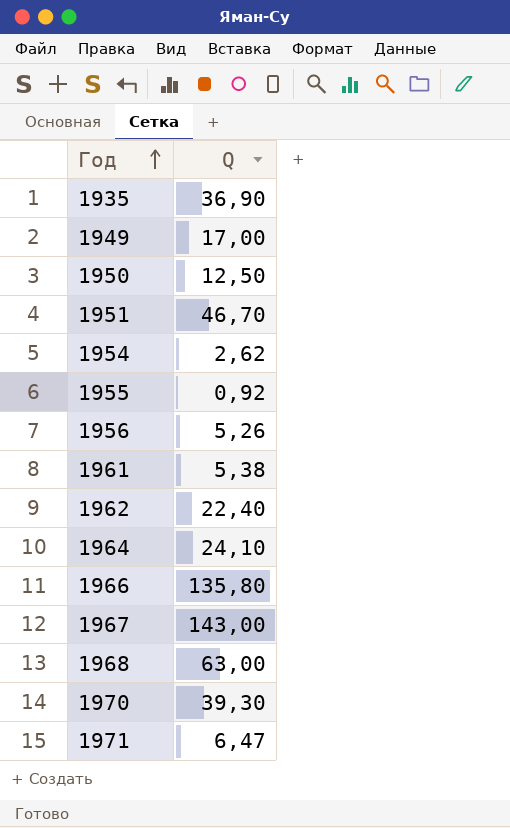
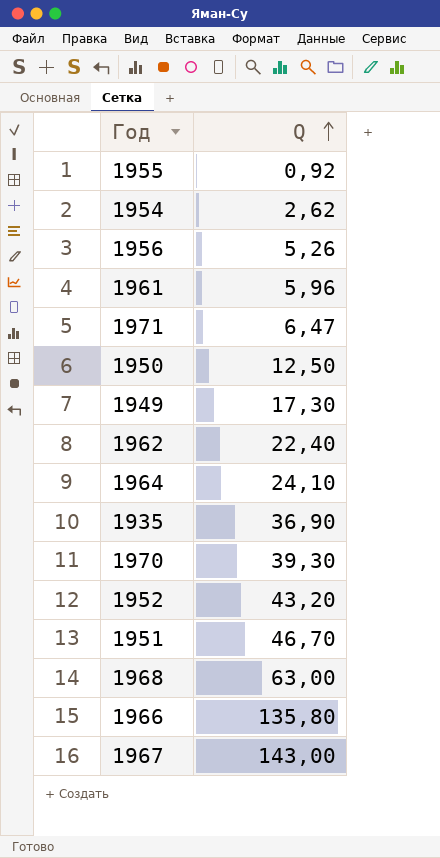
row order: Год ascending -> Q ascending
1961 | Q: 5,38 -> 5,96
1949 | Q: 17,00 -> 17,30
row 1952: none -> 43,20

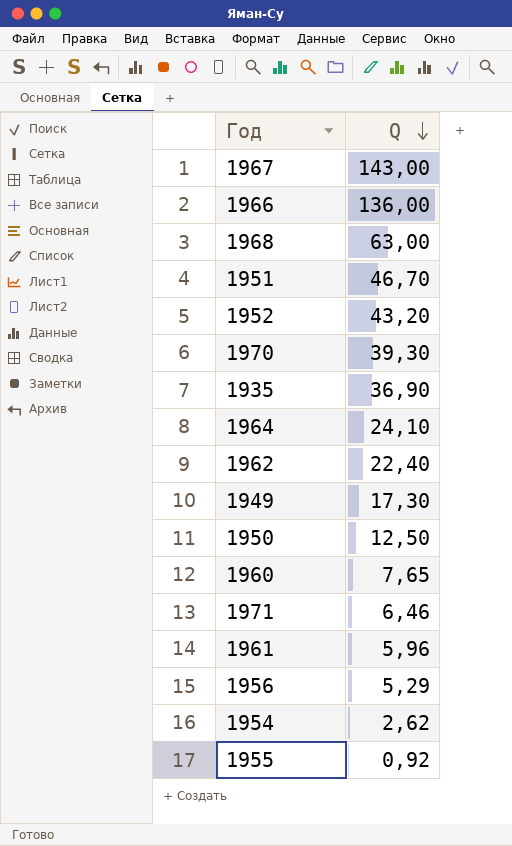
row order: Q ascending -> Q descending
1966 | Q: 135,80 -> 136,00
row 1960: none -> 7,65
1971 | Q: 6,47 -> 6,46
1956 | Q: 5,26 -> 5,29

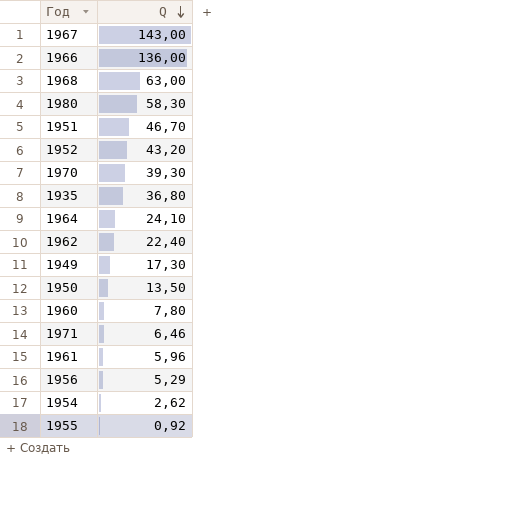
row 1980: none -> 58,30
1935 | Q: 36,90 -> 36,80
1950 | Q: 12,50 -> 13,50
1960 | Q: 7,65 -> 7,80

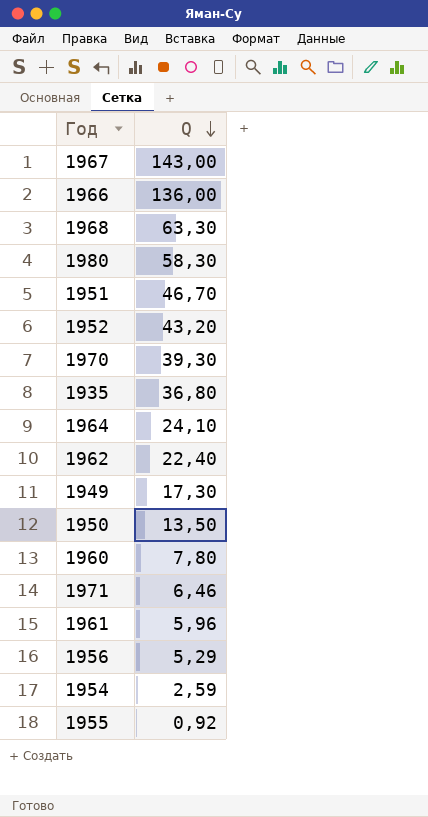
1968 | Q: 63,00 -> 63,30
1954 | Q: 2,62 -> 2,59

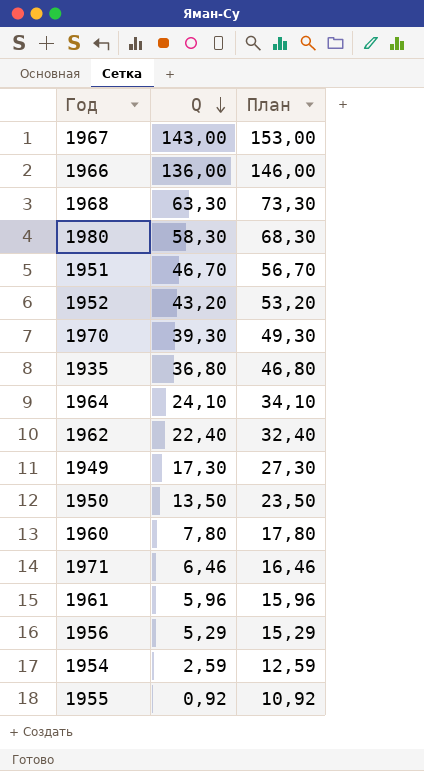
column План | formula: none -> [Q] + 10

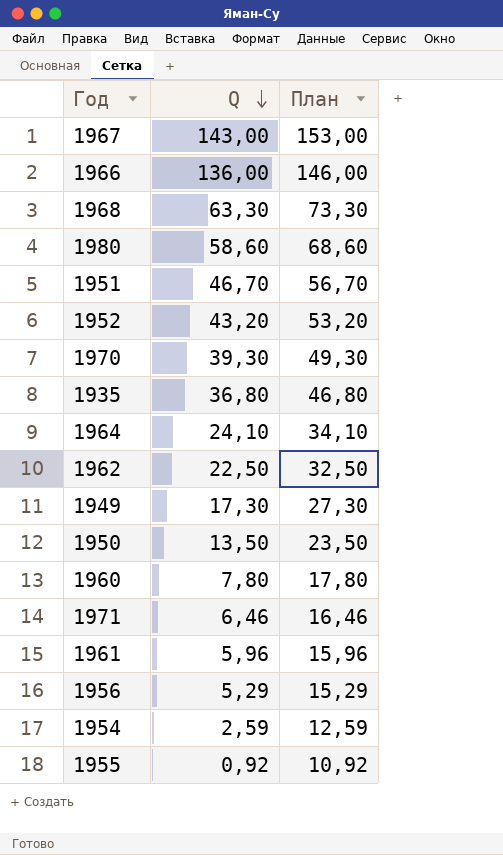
1980 | Q: 58,30 -> 58,60
1980 | План: 68,30 -> 68,60
1962 | Q: 22,40 -> 22,50
1962 | План: 32,40 -> 32,50

